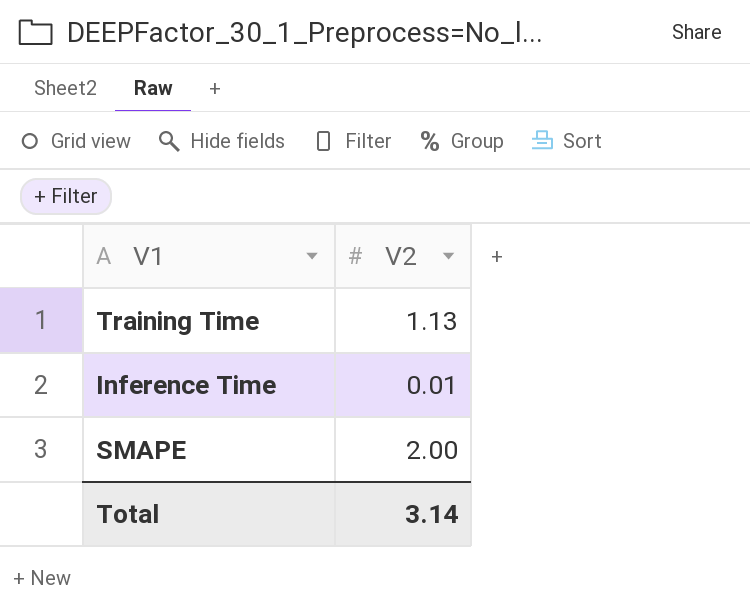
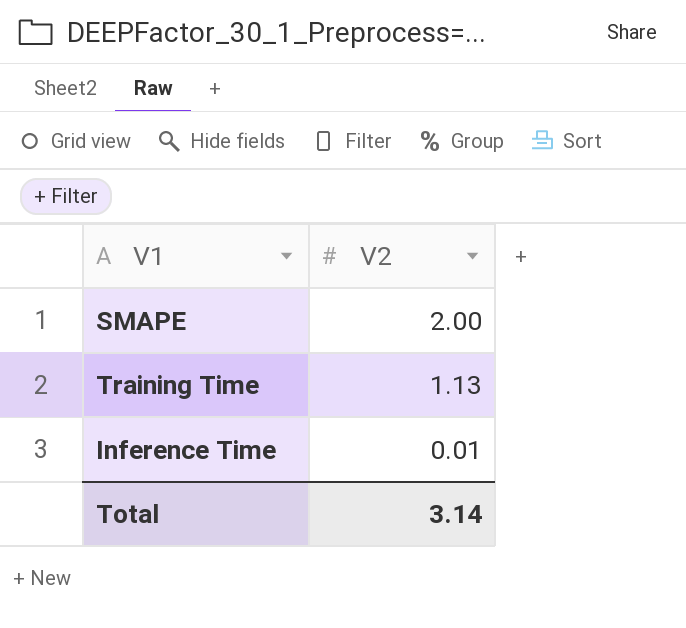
row order: none -> V2 descending

